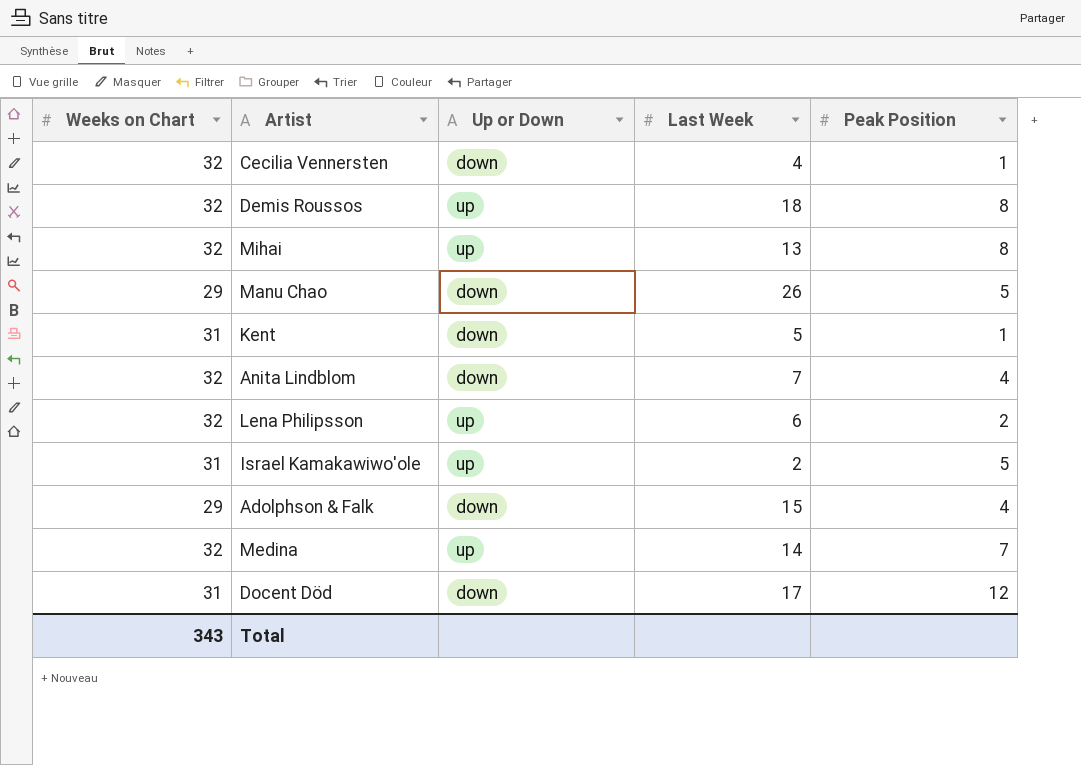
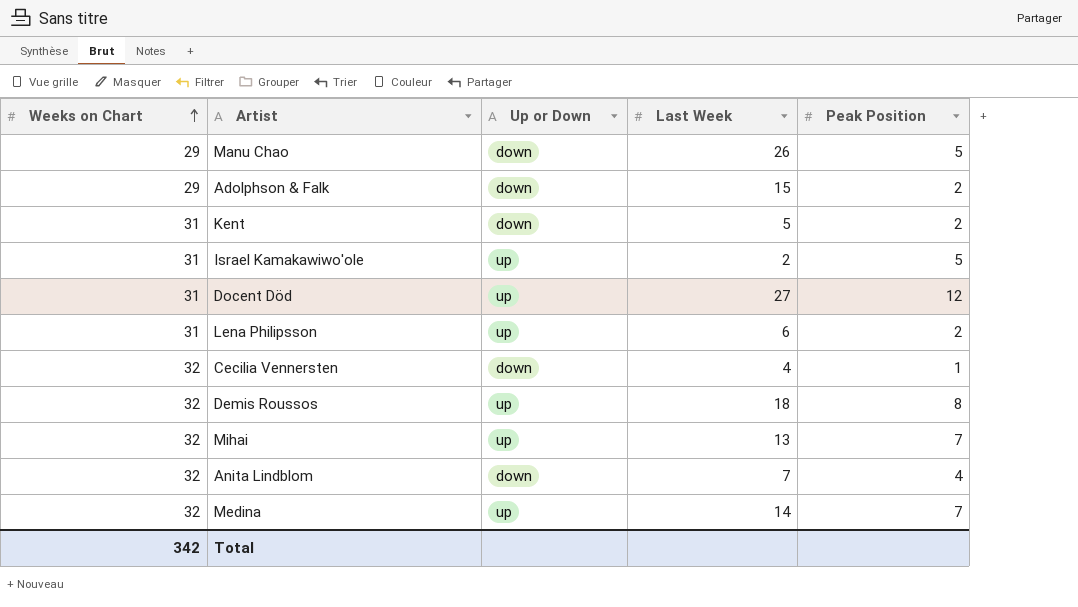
row order: none -> Weeks on Chart ascending
Adolphson & Falk | Peak Position: 4 -> 2
Kent | Peak Position: 1 -> 2
Docent Död | Up or Down: down -> up
Docent Död | Last Week: 17 -> 27
Lena Philipsson | Weeks on Chart: 32 -> 31
Mihai | Peak Position: 8 -> 7
Total | Weeks on Chart: 343 -> 342

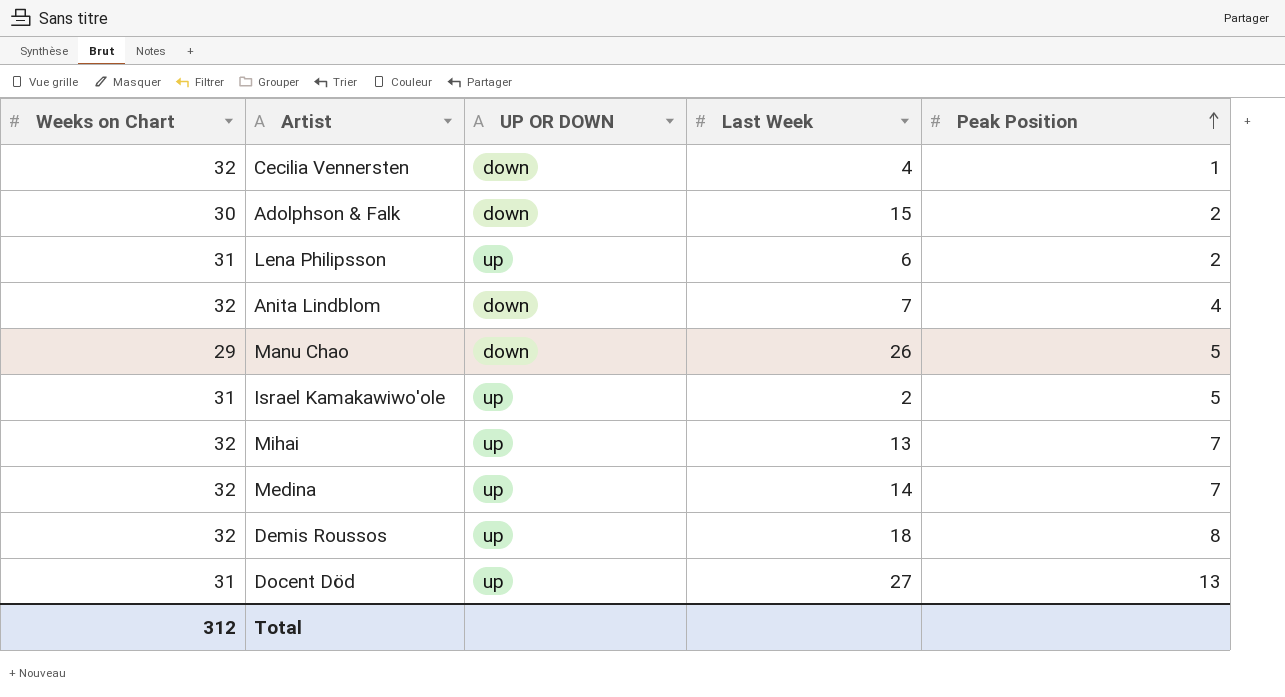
row order: Weeks on Chart ascending -> Peak Position ascending
column name: Up or Down -> UP OR DOWN
row Kent: 31 | down | 5 | 2 -> none
Adolphson & Falk | Weeks on Chart: 29 -> 30
Docent Död | Peak Position: 12 -> 13
Total | Weeks on Chart: 342 -> 312

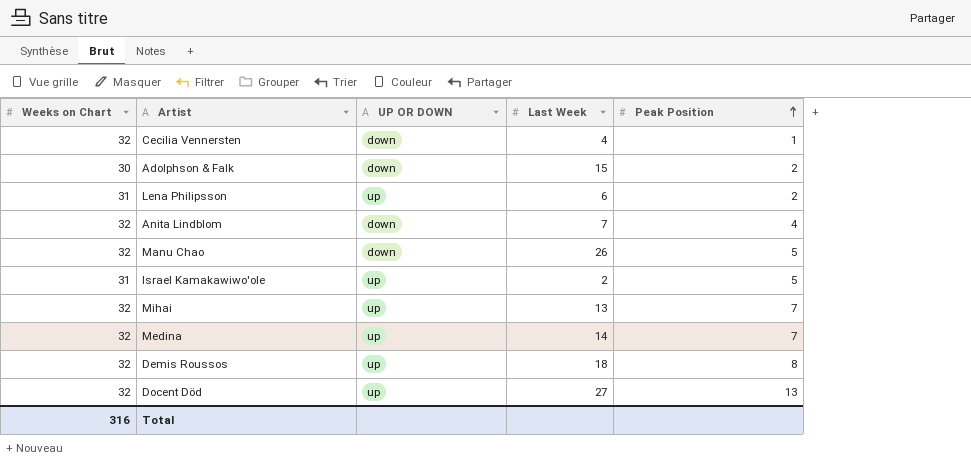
Manu Chao | Weeks on Chart: 29 -> 32
Docent Död | Weeks on Chart: 31 -> 32
Total | Weeks on Chart: 312 -> 316

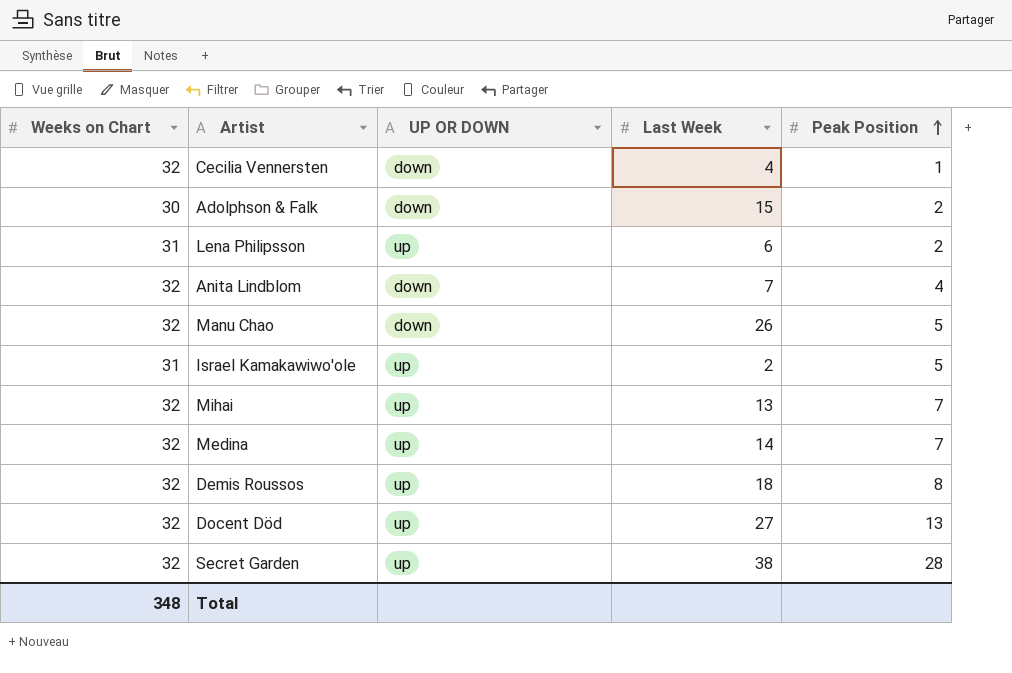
row Secret Garden: none -> 32 | up | 38 | 28
Total | Weeks on Chart: 316 -> 348

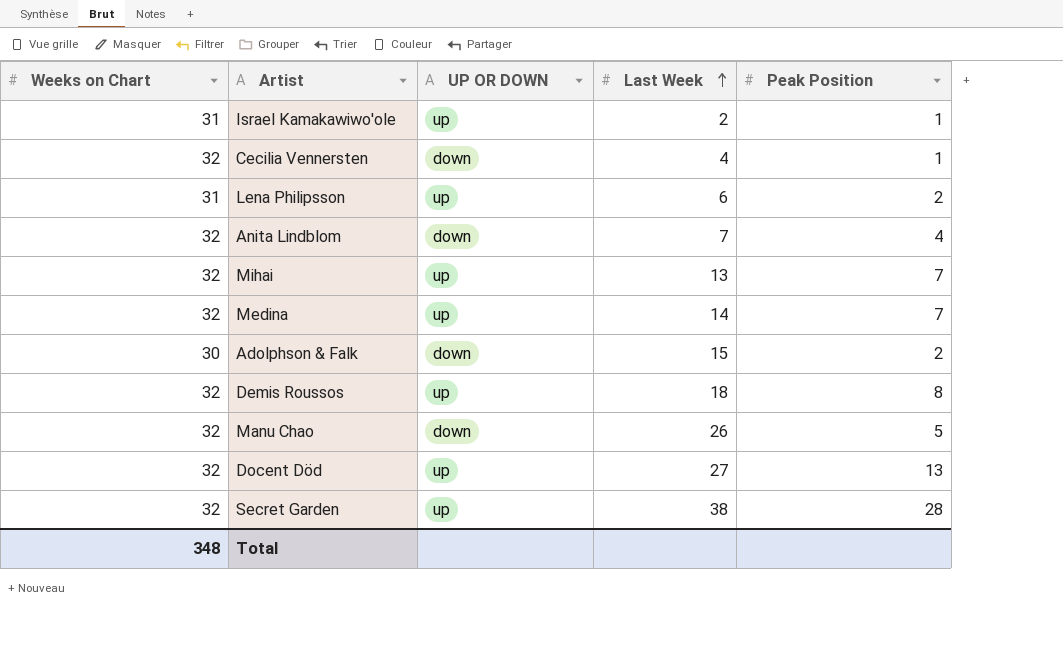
row order: Peak Position ascending -> Last Week ascending
Israel Kamakawiwo'ole | Peak Position: 5 -> 1

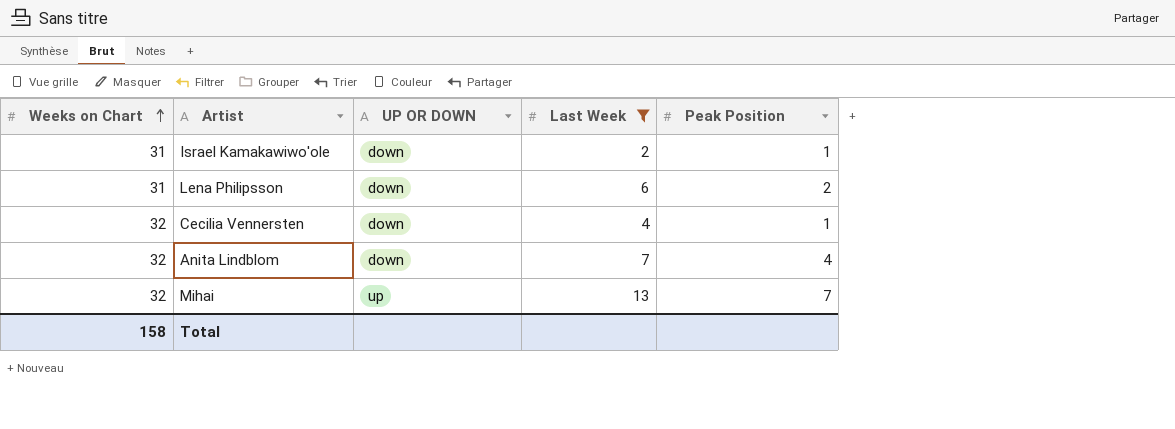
filter: none -> Last Week <= 13
row order: Last Week ascending -> Weeks on Chart ascending
Israel Kamakawiwo'ole | UP OR DOWN: up -> down
Lena Philipsson | UP OR DOWN: up -> down
Total | Weeks on Chart: 348 -> 158

